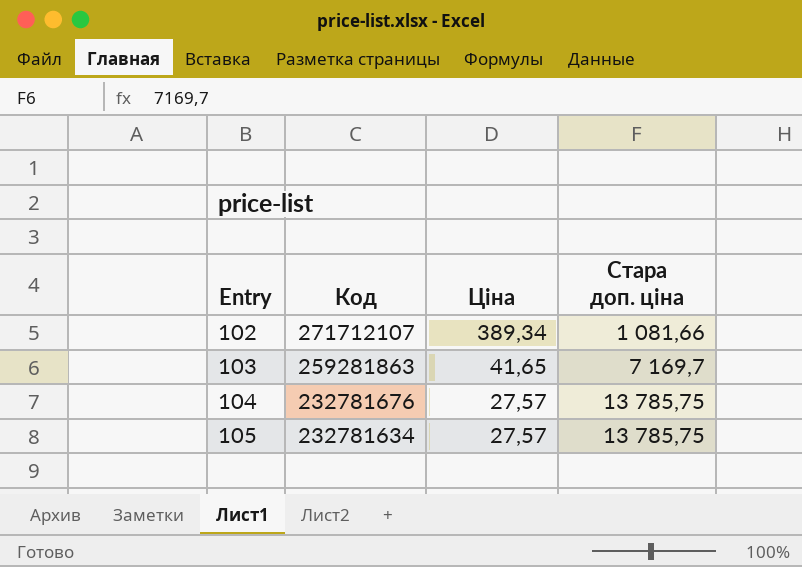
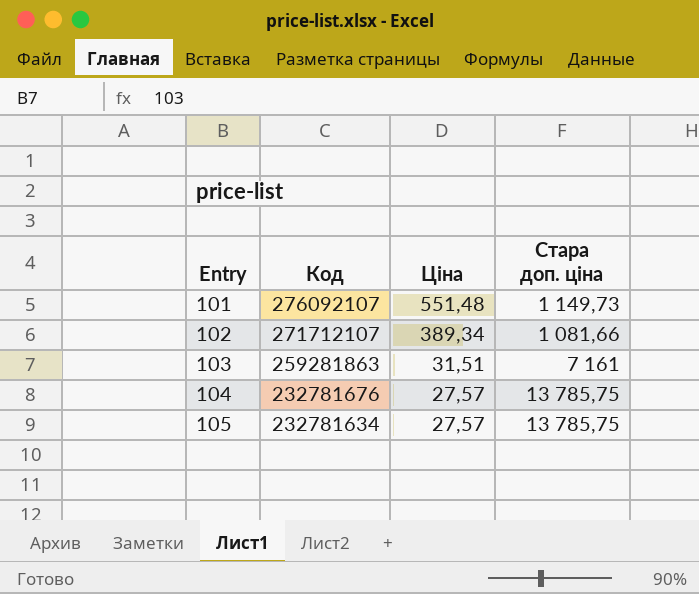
row 101: none -> 276092107 | 551,48 | 1 149,73
103 | Ціна: 41,65 -> 31,51
103 | Стара доп. ціна: 7 169,7 -> 7 161

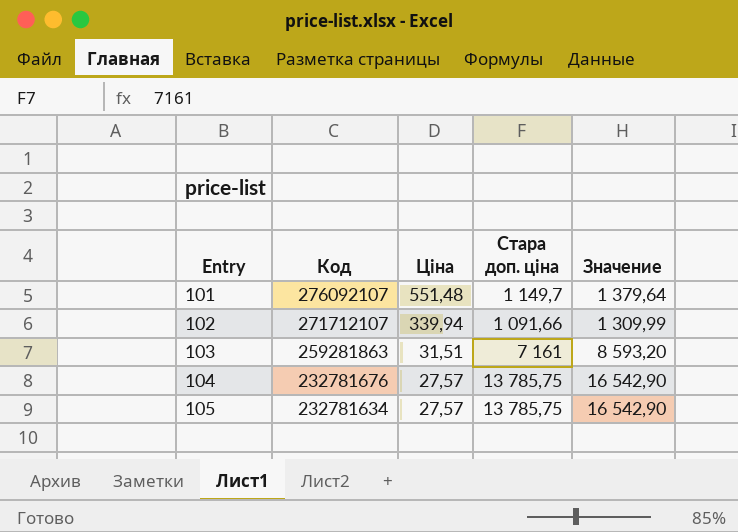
column Значение | formula: none -> [Стара доп. ціна] * 1,2
101 | Стара доп. ціна: 1 149,73 -> 1 149,7
102 | Ціна: 389,34 -> 339,94
102 | Стара доп. ціна: 1 081,66 -> 1 091,66

